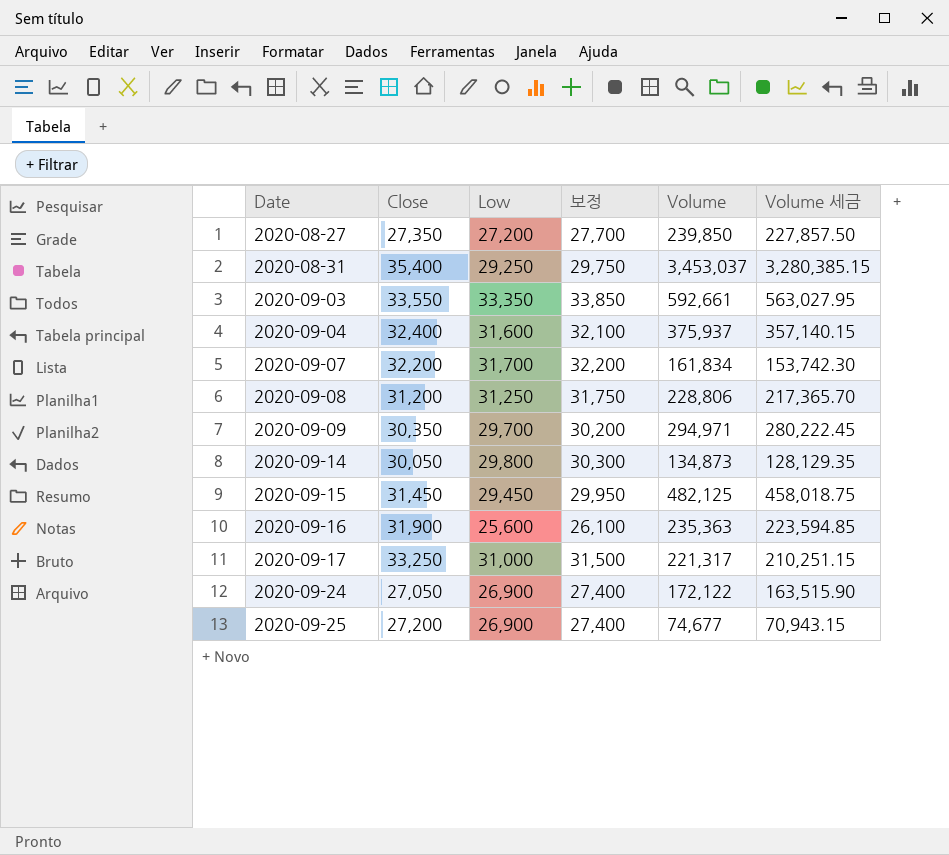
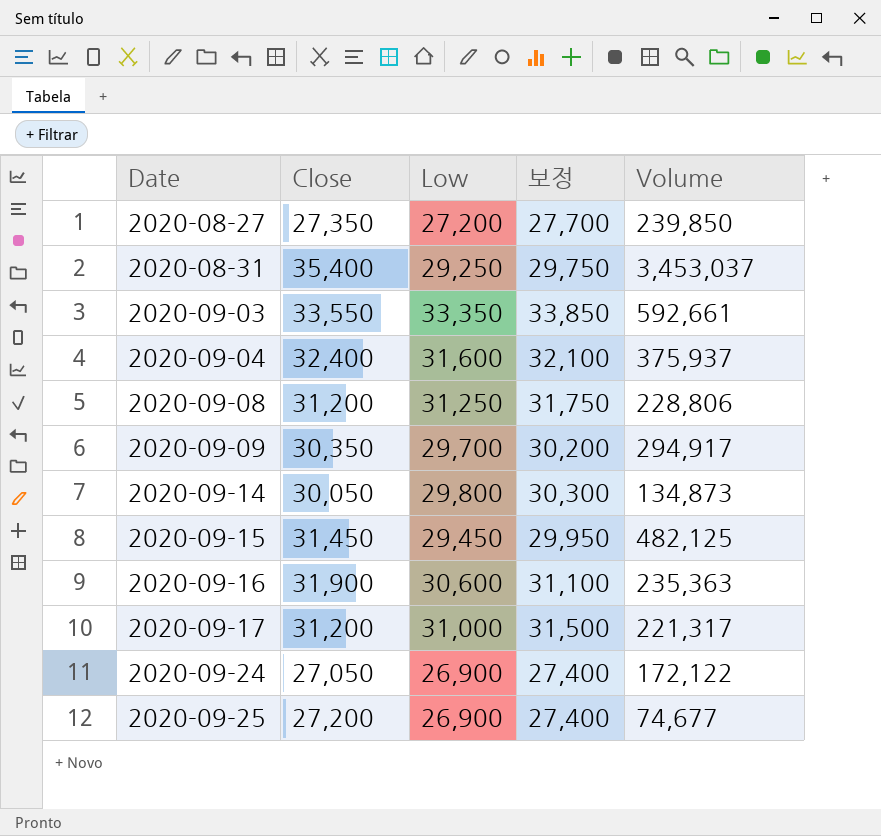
column Volume 세금 | formula: [Volume] * 0.95 -> none
row 2020-09-07: 32,200 | 31,700 | 32,200 | 161,834 | 153,742.30 -> none
2020-09-09 | Volume: 294,971 -> 294,917
2020-09-16 | Low: 25,600 -> 30,600
2020-09-16 | 보정: 26,100 -> 31,100
2020-09-17 | Close: 33,250 -> 31,200

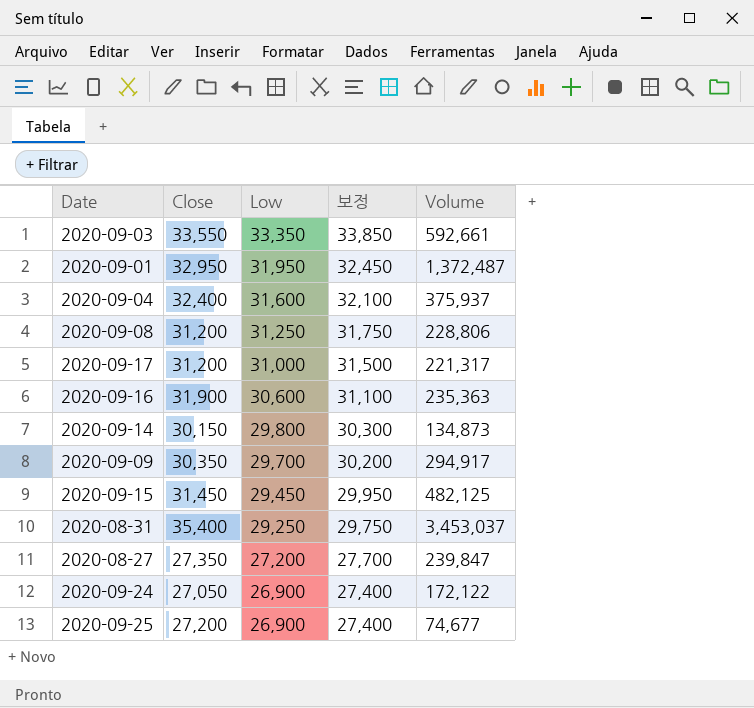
row order: Date ascending -> Low descending
row 2020-09-01: none -> 32,950 | 31,950 | 32,450 | 1,372,487
2020-09-14 | Close: 30,050 -> 30,150
2020-08-27 | Volume: 239,850 -> 239,847

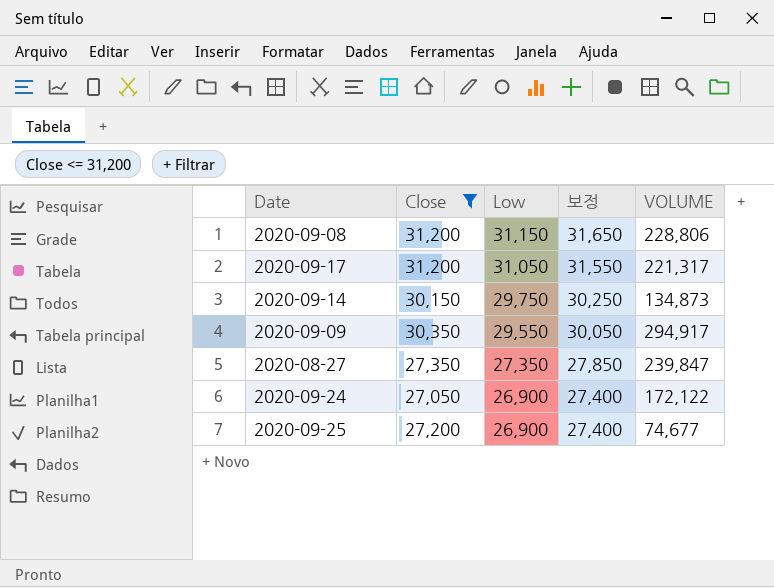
filter: none -> Close <= 31,200
column name: Volume -> VOLUME
2020-09-08 | Low: 31,250 -> 31,150
2020-09-08 | 보정: 31,750 -> 31,650
2020-09-17 | Low: 31,000 -> 31,050
2020-09-17 | 보정: 31,500 -> 31,550
2020-09-14 | Low: 29,800 -> 29,750
2020-09-14 | 보정: 30,300 -> 30,250
2020-09-09 | Low: 29,700 -> 29,550
2020-09-09 | 보정: 30,200 -> 30,050
2020-08-27 | Low: 27,200 -> 27,350
2020-08-27 | 보정: 27,700 -> 27,850

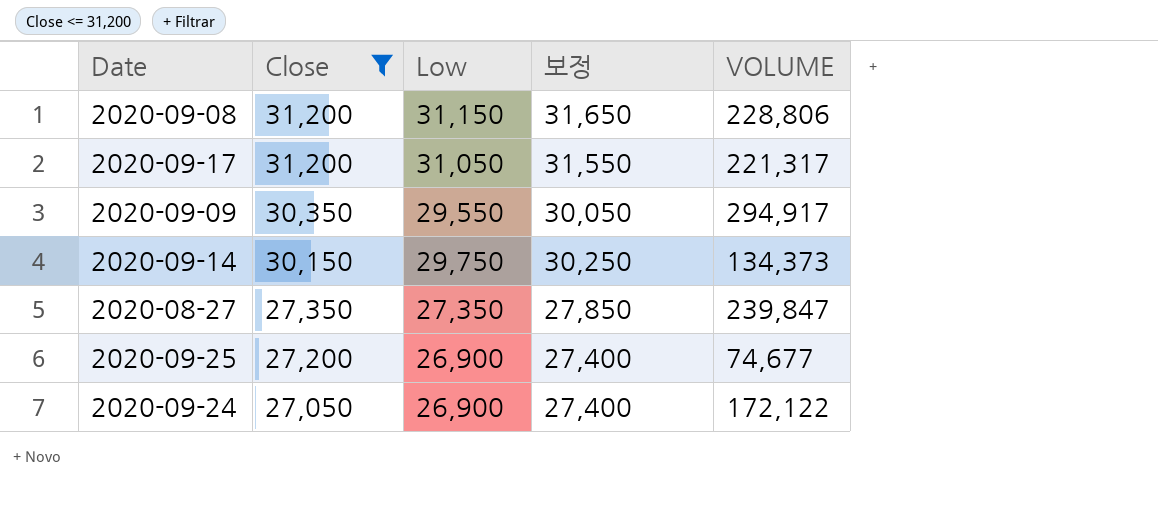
row order: Low descending -> Close descending
2020-09-14 | VOLUME: 134,873 -> 134,373

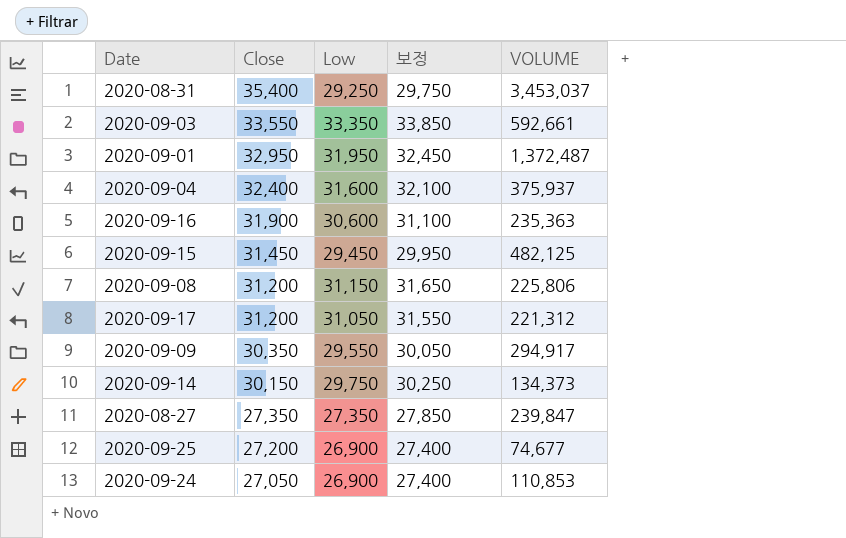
filter: Close <= 31,200 -> none
2020-09-08 | VOLUME: 228,806 -> 225,806
2020-09-17 | VOLUME: 221,317 -> 221,312
2020-09-24 | VOLUME: 172,122 -> 110,853

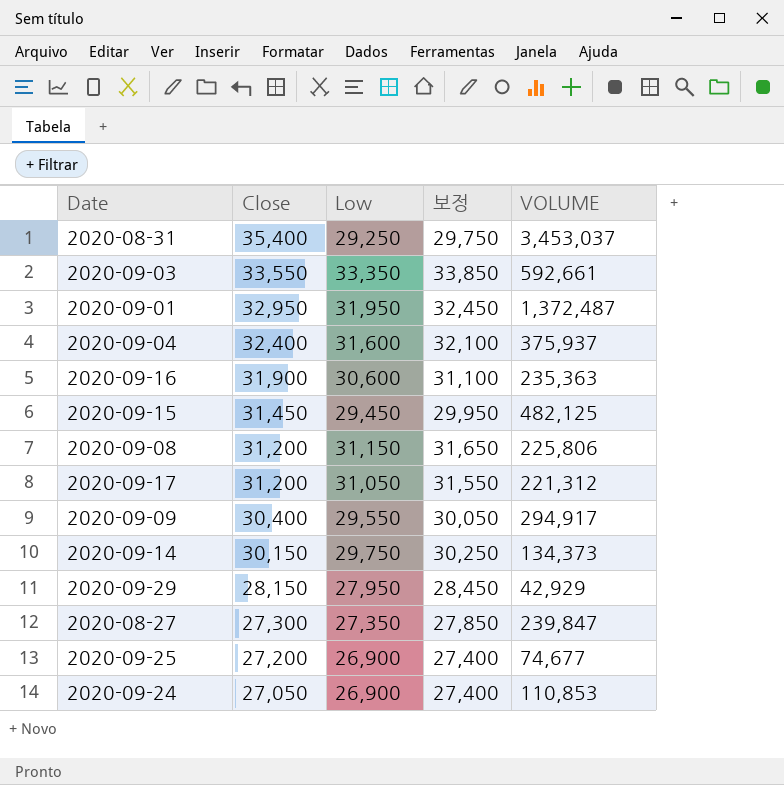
2020-09-09 | Close: 30,350 -> 30,400
row 2020-09-29: none -> 28,150 | 27,950 | 28,450 | 42,929
2020-08-27 | Close: 27,350 -> 27,300

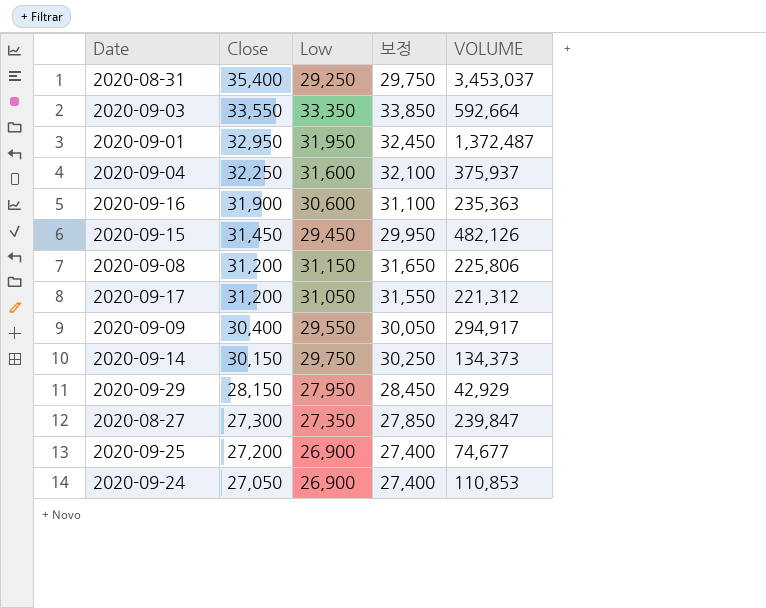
2020-09-03 | VOLUME: 592,661 -> 592,664
2020-09-04 | Close: 32,400 -> 32,250
2020-09-15 | VOLUME: 482,125 -> 482,126

